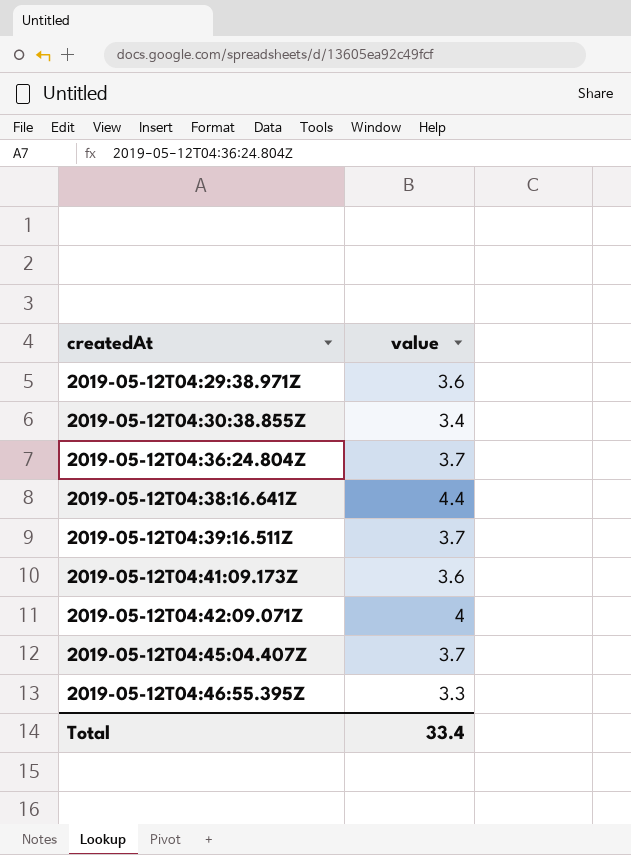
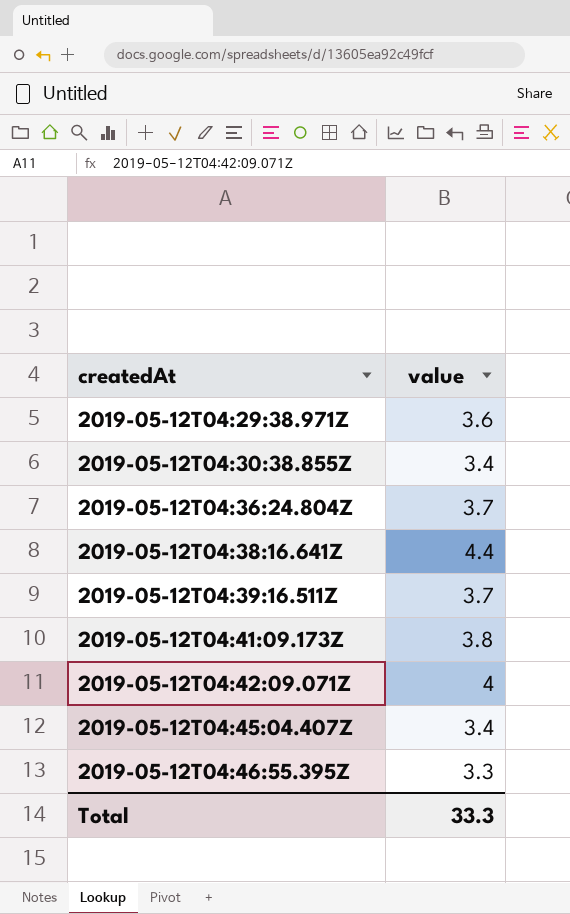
2019-05-12T04:41:09.173Z | value: 3.6 -> 3.8
2019-05-12T04:45:04.407Z | value: 3.7 -> 3.4
Total | value: 33.4 -> 33.3

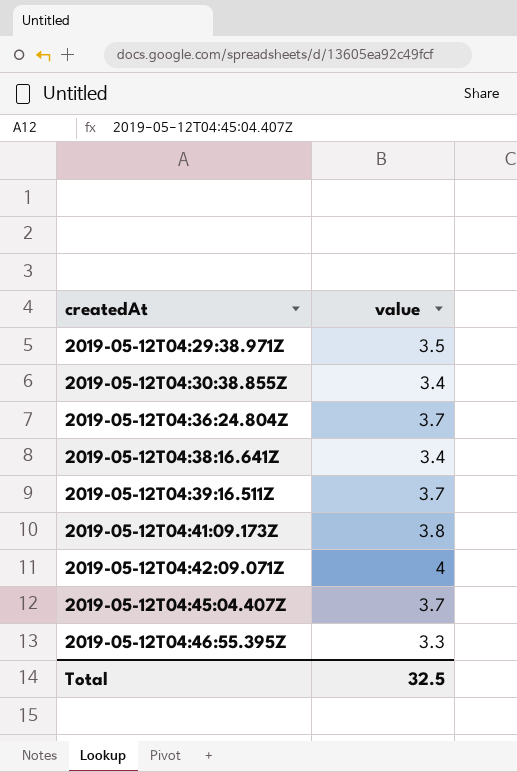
2019-05-12T04:29:38.971Z | value: 3.6 -> 3.5
2019-05-12T04:38:16.641Z | value: 4.4 -> 3.4
2019-05-12T04:45:04.407Z | value: 3.4 -> 3.7
Total | value: 33.3 -> 32.5

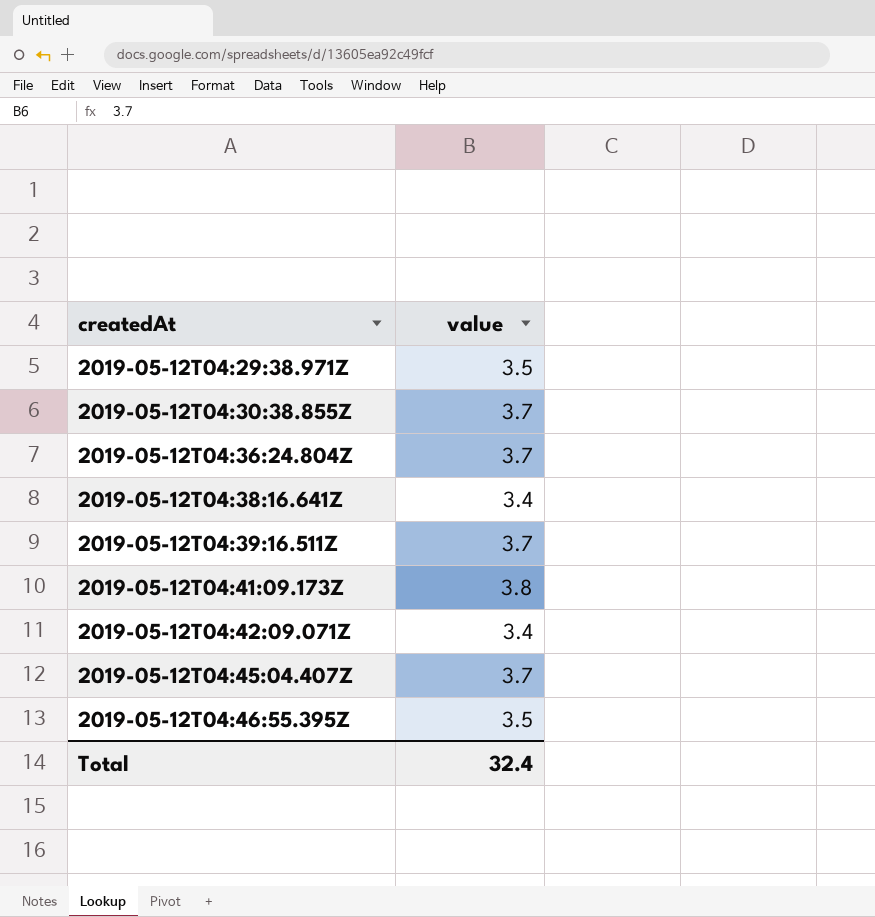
2019-05-12T04:30:38.855Z | value: 3.4 -> 3.7
2019-05-12T04:42:09.071Z | value: 4 -> 3.4
2019-05-12T04:46:55.395Z | value: 3.3 -> 3.5
Total | value: 32.5 -> 32.4

